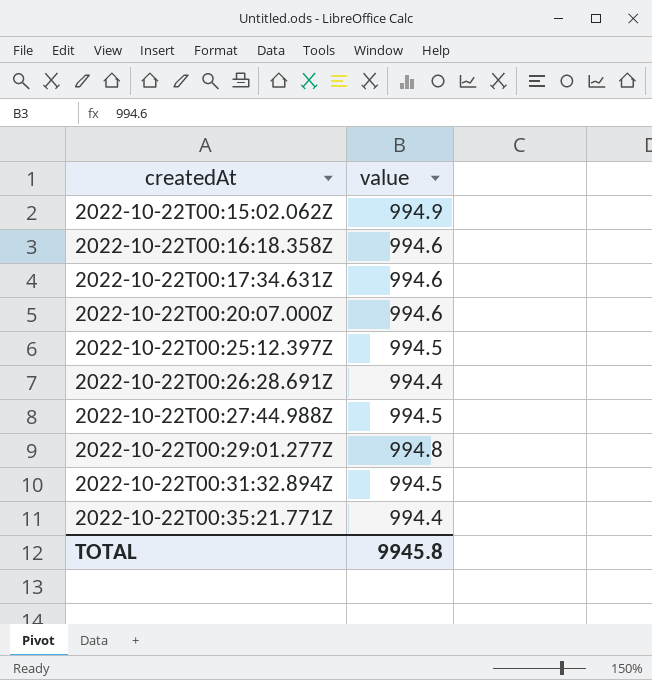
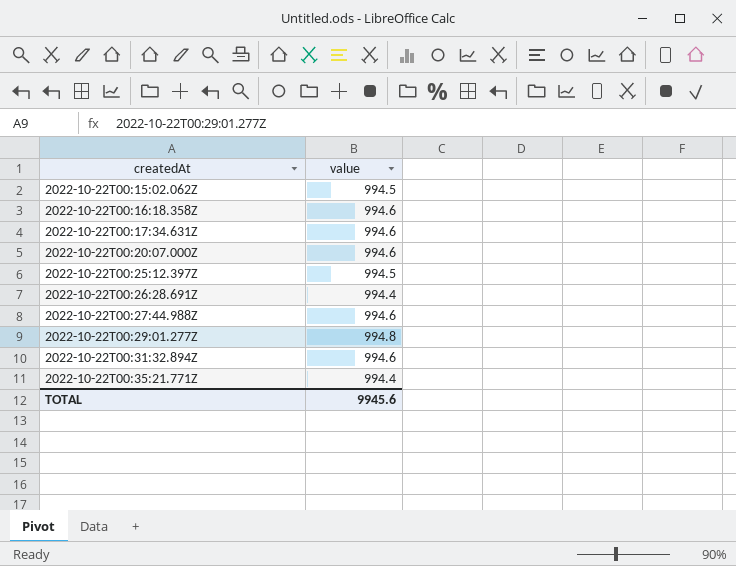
2022-10-22T00:15:02.062Z | value: 994.9 -> 994.5
2022-10-22T00:27:44.988Z | value: 994.5 -> 994.6
2022-10-22T00:31:32.894Z | value: 994.5 -> 994.6
TOTAL | value: 9945.8 -> 9945.6

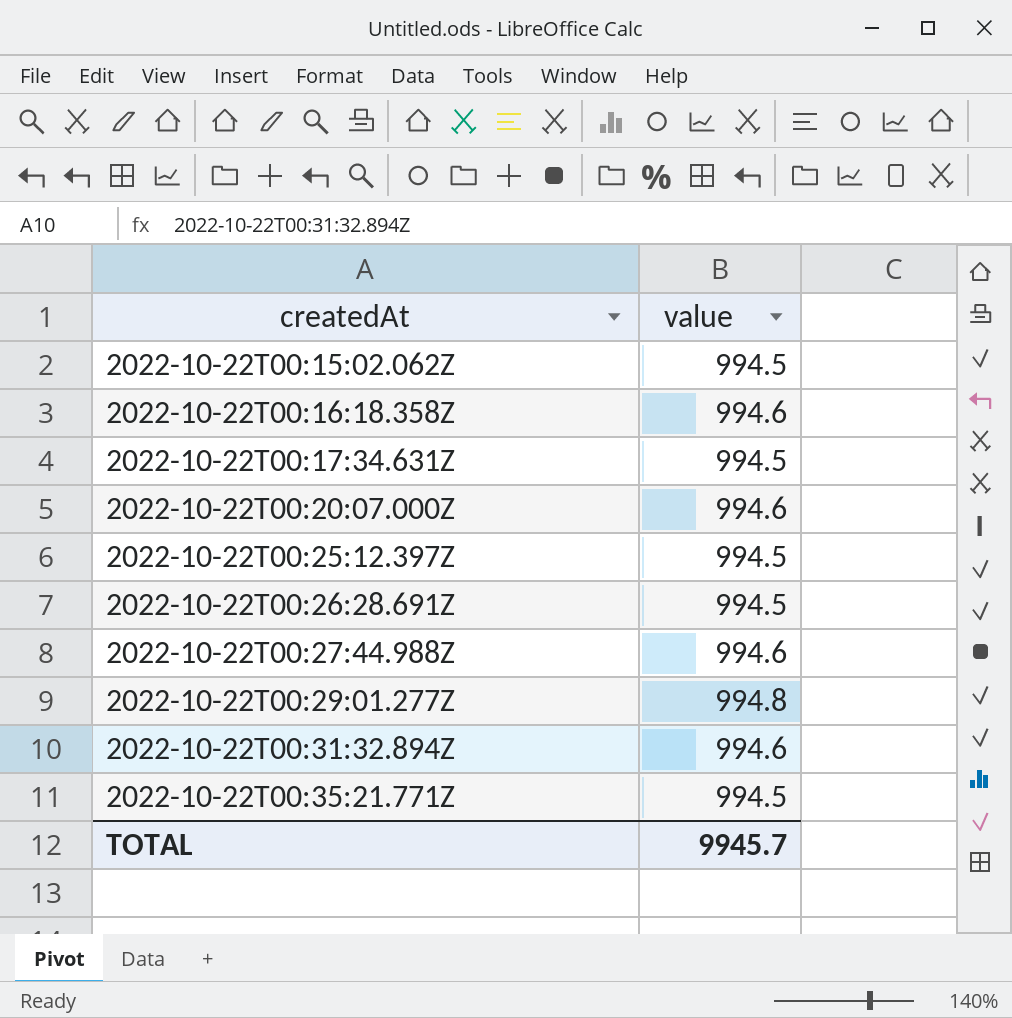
2022-10-22T00:17:34.631Z | value: 994.6 -> 994.5
2022-10-22T00:26:28.691Z | value: 994.4 -> 994.5
2022-10-22T00:35:21.771Z | value: 994.4 -> 994.5
TOTAL | value: 9945.6 -> 9945.7

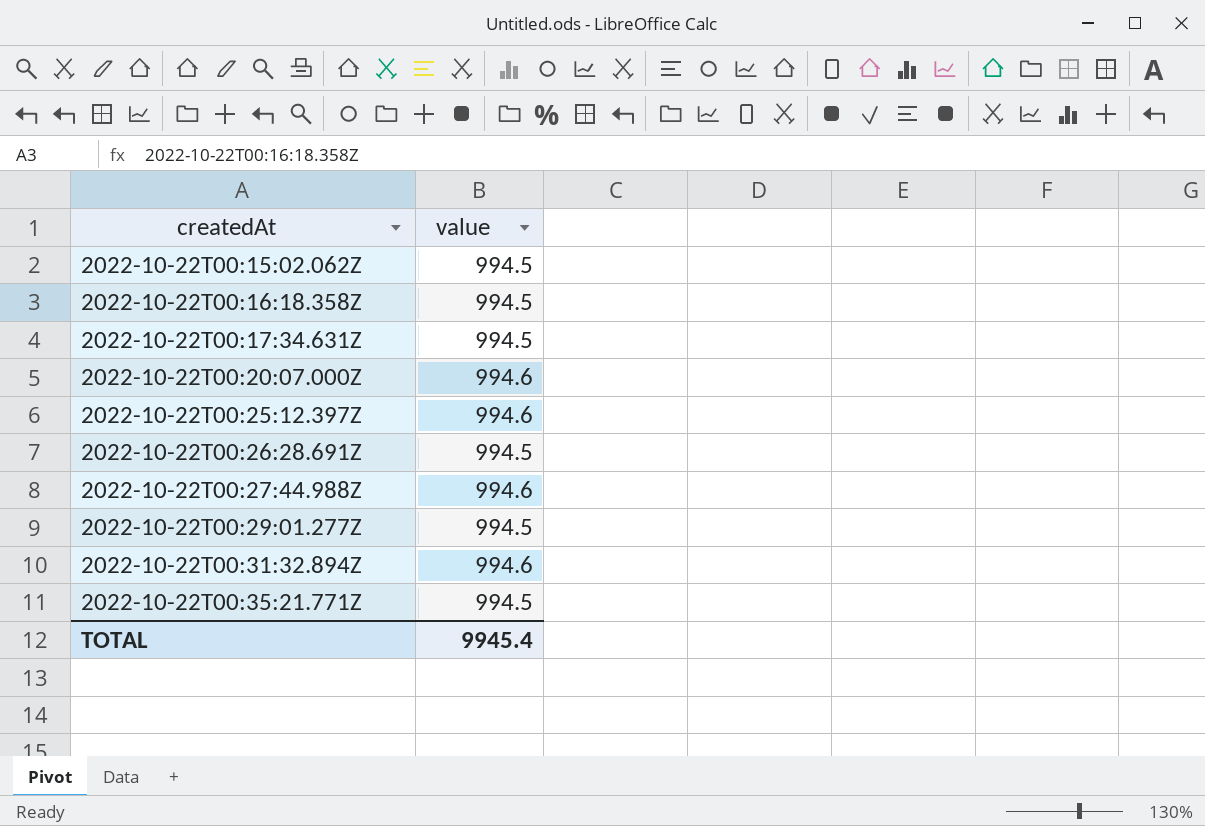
2022-10-22T00:16:18.358Z | value: 994.6 -> 994.5
2022-10-22T00:25:12.397Z | value: 994.5 -> 994.6
2022-10-22T00:29:01.277Z | value: 994.8 -> 994.5
TOTAL | value: 9945.7 -> 9945.4

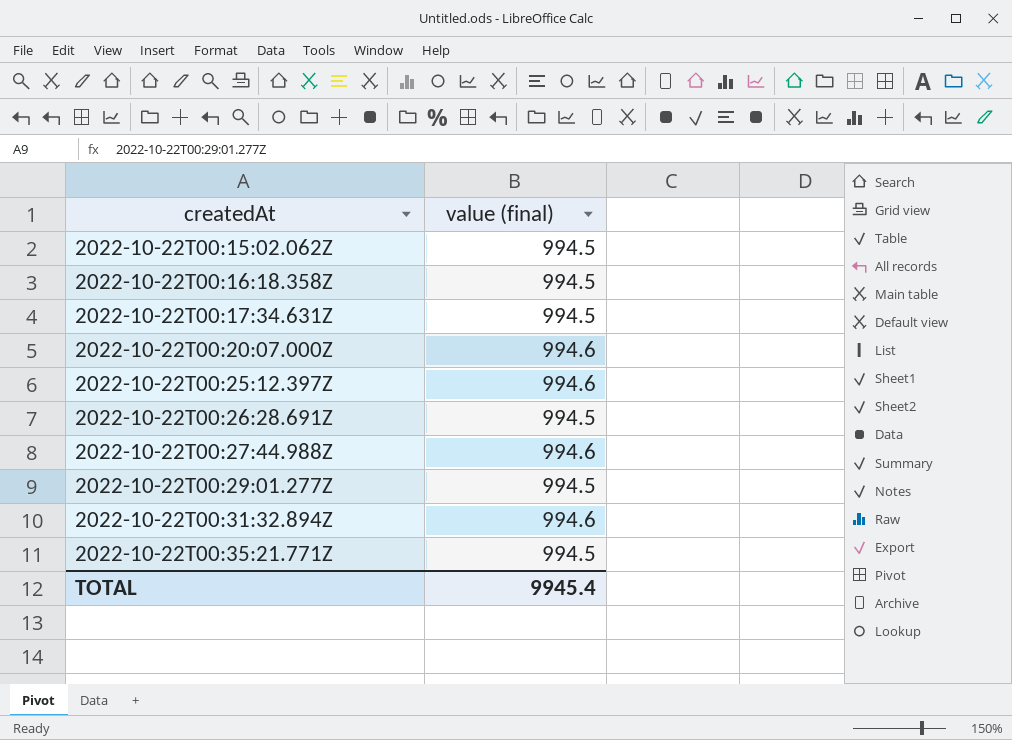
column name: value -> value (final)

